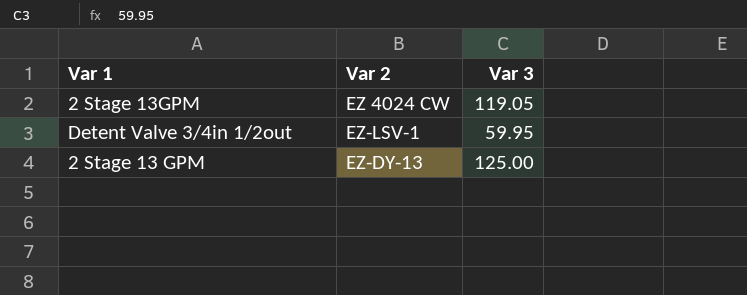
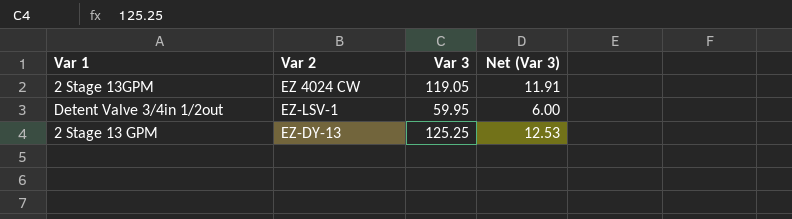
column Net (Var 3) | formula: none -> [Var 3] * 0.1
2 Stage 13 GPM | Var 3: 125.00 -> 125.25

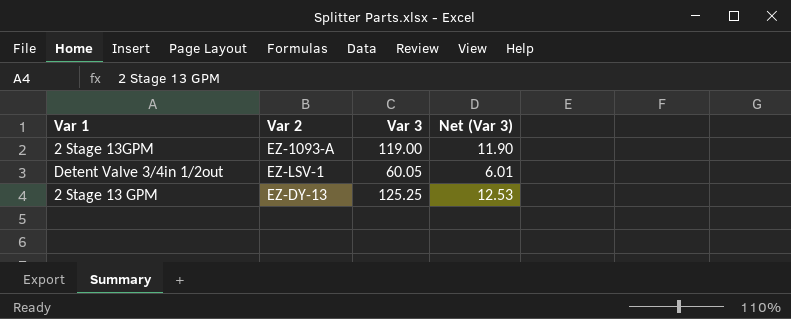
2 Stage 13GPM | Var 2: EZ 4024 CW -> EZ-1093-A
2 Stage 13GPM | Var 3: 119.05 -> 119.00
2 Stage 13GPM | Net (Var 3): 11.91 -> 11.90
Detent Valve 3/4in 1/2out | Var 3: 59.95 -> 60.05
Detent Valve 3/4in 1/2out | Net (Var 3): 6.00 -> 6.01

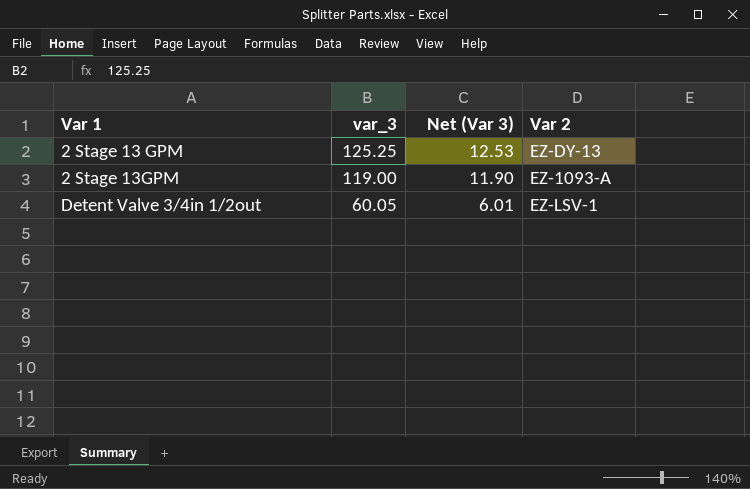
row order: none -> Var 1 ascending
column name: Var 3 -> var_3
column Var 2 | position: 2 -> 4

